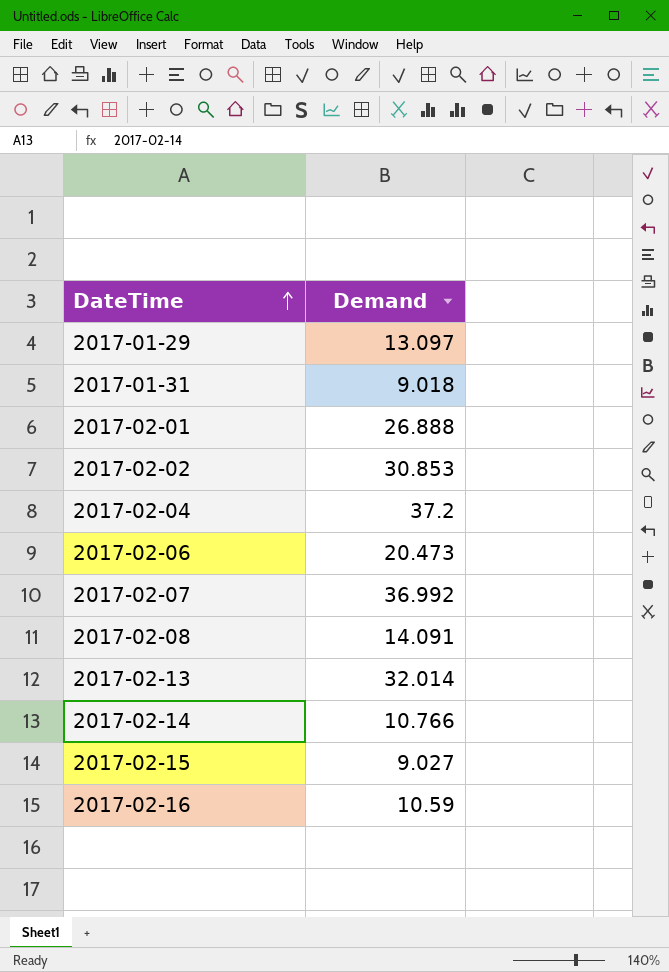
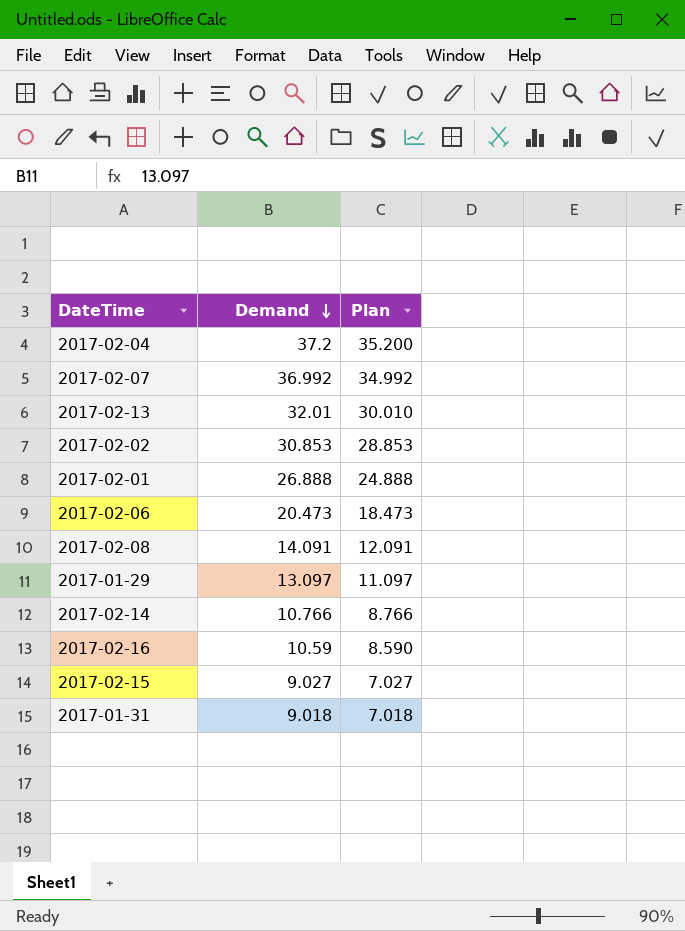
row order: DateTime ascending -> Demand descending
column Plan | formula: none -> [Demand] - 2
2017-02-13 | Demand: 32.014 -> 32.01

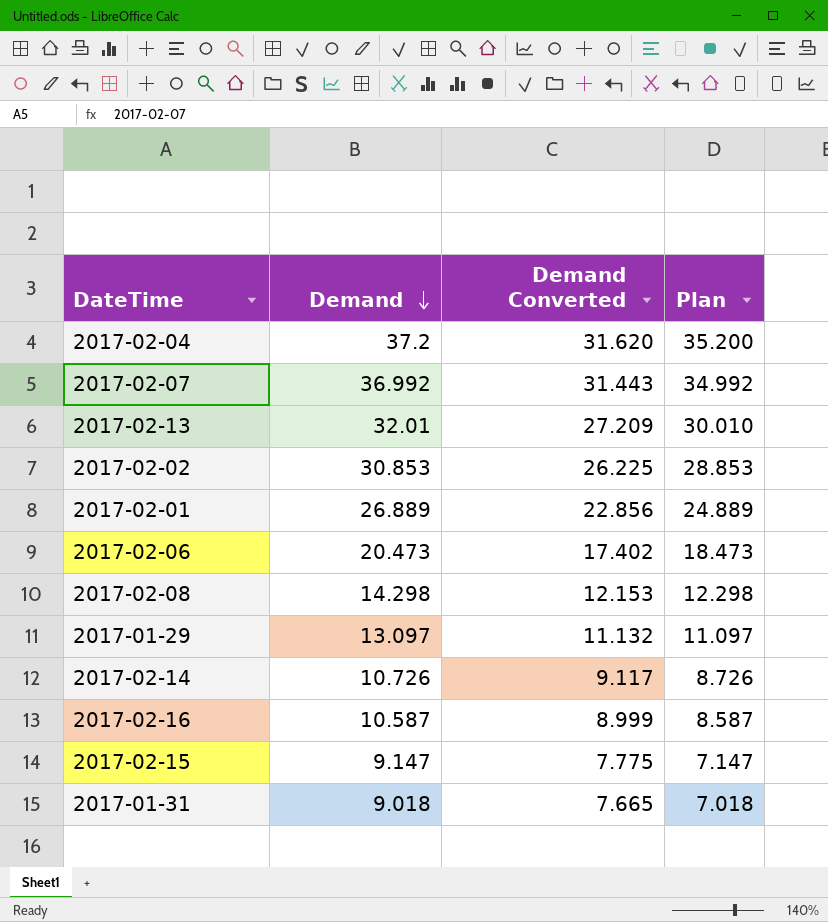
column Demand Converted | formula: none -> [Demand] * 0.85
2017-02-01 | Demand: 26.888 -> 26.889
2017-02-01 | Plan: 24.888 -> 24.889
2017-02-08 | Demand: 14.091 -> 14.298
2017-02-08 | Plan: 12.091 -> 12.298
2017-02-14 | Demand: 10.766 -> 10.726
2017-02-14 | Plan: 8.766 -> 8.726
2017-02-16 | Demand: 10.59 -> 10.587
2017-02-16 | Plan: 8.590 -> 8.587
2017-02-15 | Demand: 9.027 -> 9.147
2017-02-15 | Plan: 7.027 -> 7.147

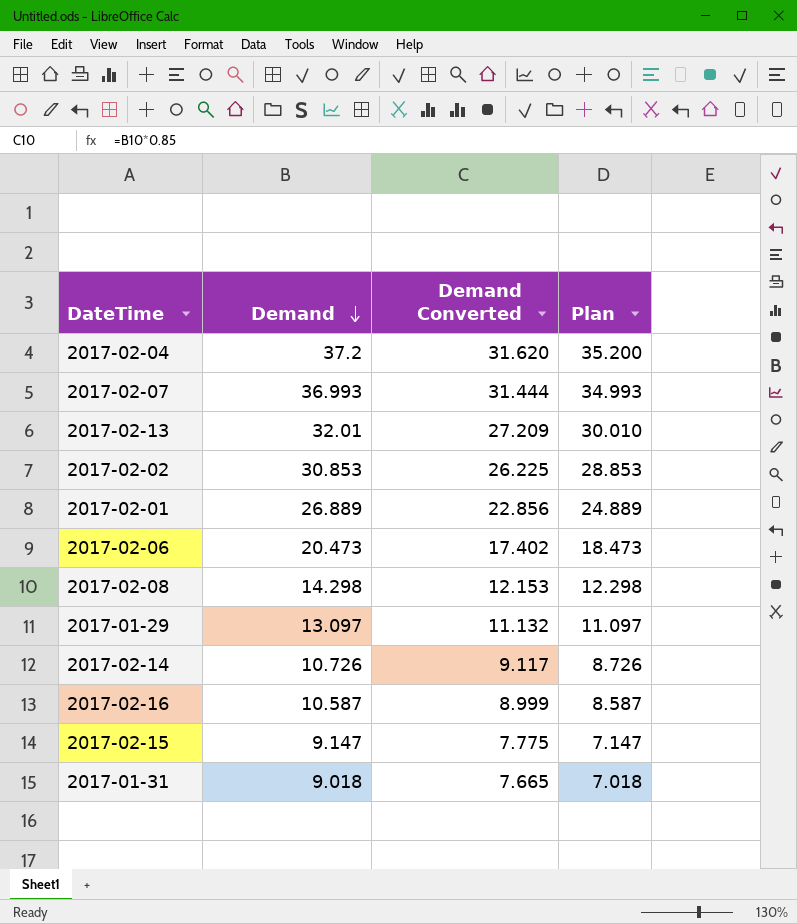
2017-02-07 | Demand: 36.992 -> 36.993
2017-02-07 | Demand Converted: 31.443 -> 31.444
2017-02-07 | Plan: 34.992 -> 34.993

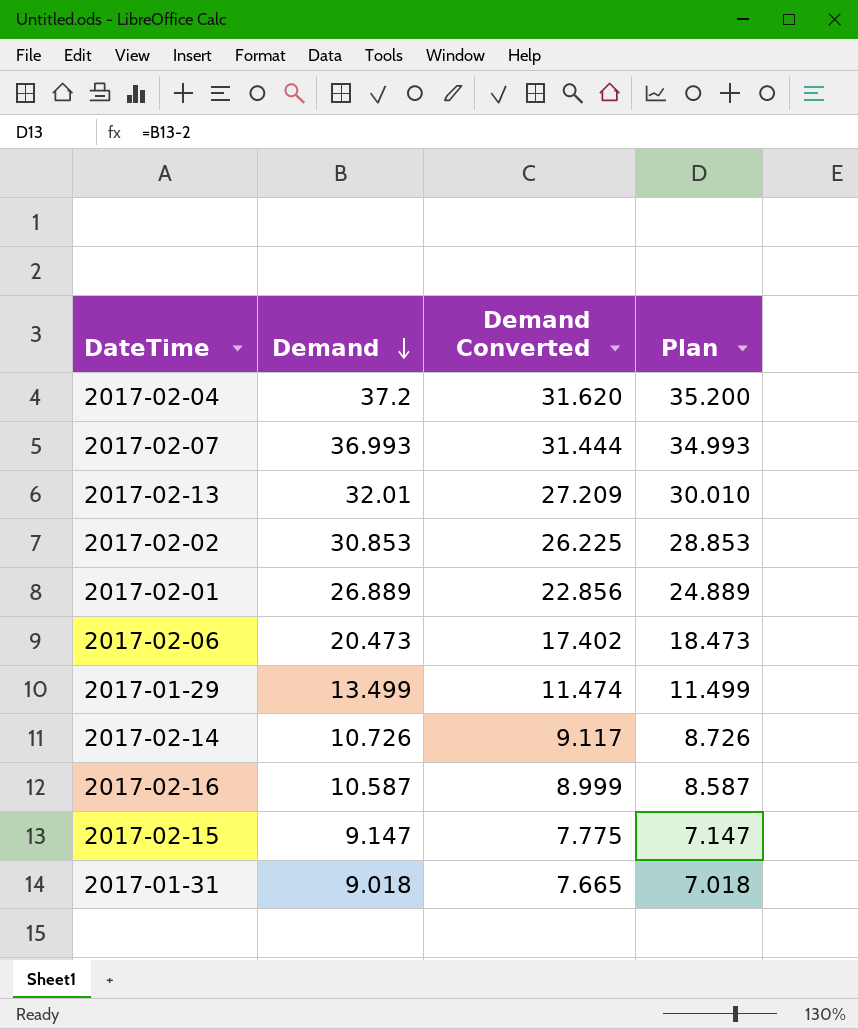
row 2017-02-08: 14.298 | 12.153 | 12.298 -> none
2017-01-29 | Demand: 13.097 -> 13.499
2017-01-29 | Demand Converted: 11.132 -> 11.474
2017-01-29 | Plan: 11.097 -> 11.499

